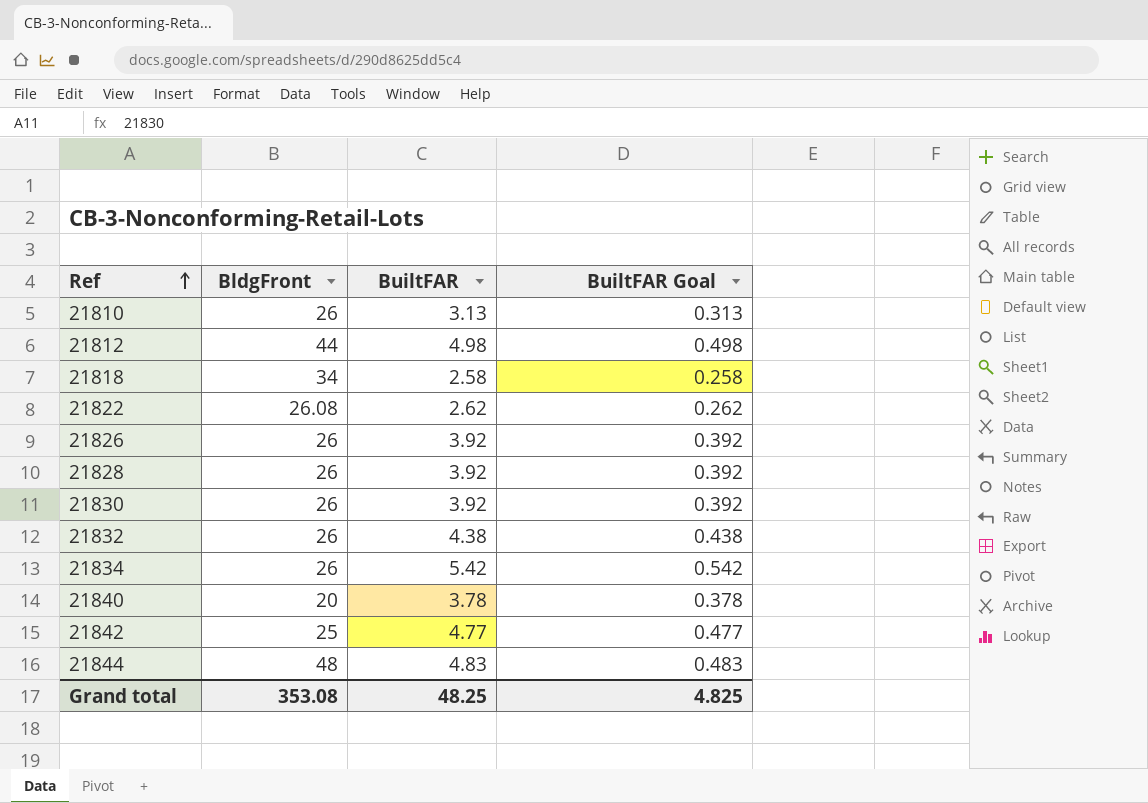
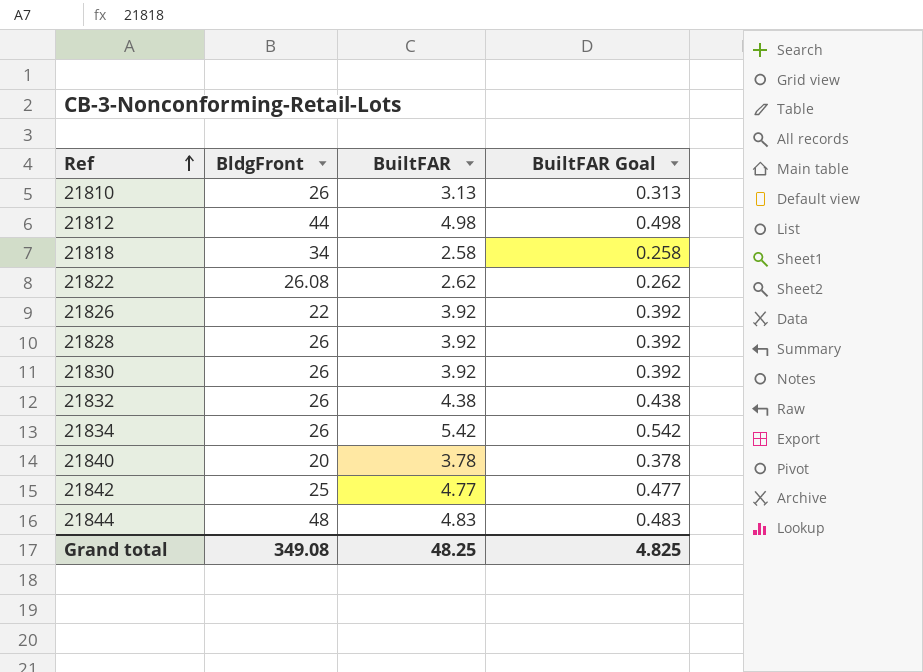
21826 | BldgFront: 26 -> 22
Grand total | BldgFront: 353.08 -> 349.08

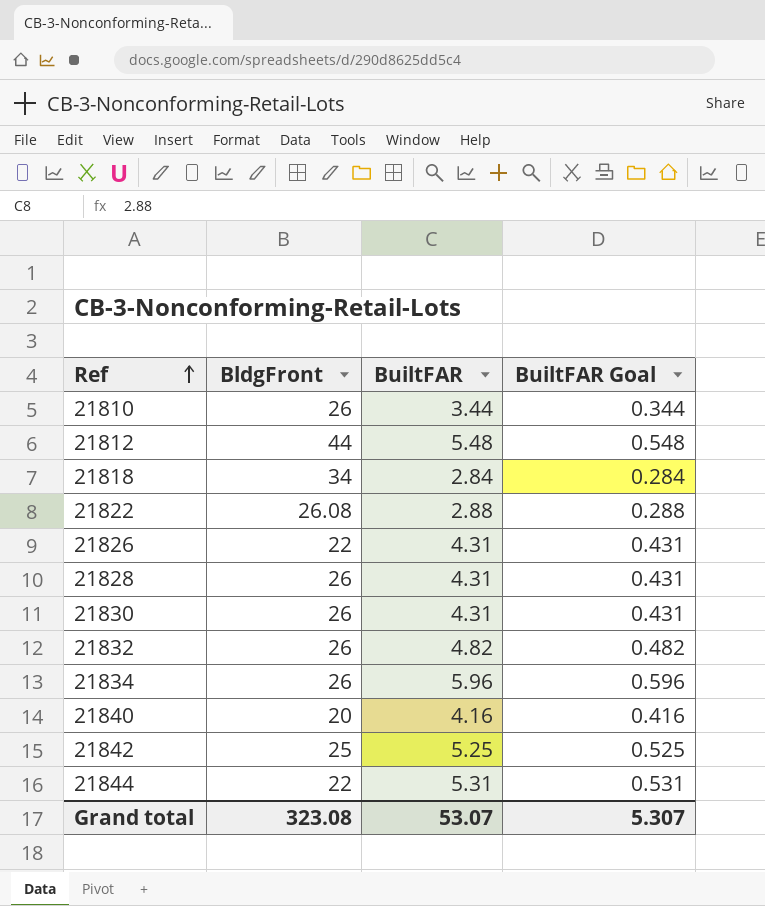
21810 | BuiltFAR: 3.13 -> 3.44
21810 | BuiltFAR Goal: 0.313 -> 0.344
21812 | BuiltFAR: 4.98 -> 5.48
21812 | BuiltFAR Goal: 0.498 -> 0.548
21818 | BuiltFAR: 2.58 -> 2.84
21818 | BuiltFAR Goal: 0.258 -> 0.284
21822 | BuiltFAR: 2.62 -> 2.88
21822 | BuiltFAR Goal: 0.262 -> 0.288
21826 | BuiltFAR: 3.92 -> 4.31
21826 | BuiltFAR Goal: 0.392 -> 0.431
21828 | BuiltFAR: 3.92 -> 4.31
21828 | BuiltFAR Goal: 0.392 -> 0.431
21830 | BuiltFAR: 3.92 -> 4.31
21830 | BuiltFAR Goal: 0.392 -> 0.431
21832 | BuiltFAR: 4.38 -> 4.82
21832 | BuiltFAR Goal: 0.438 -> 0.482
21834 | BuiltFAR: 5.42 -> 5.96
21834 | BuiltFAR Goal: 0.542 -> 0.596
21840 | BuiltFAR: 3.78 -> 4.16
21840 | BuiltFAR Goal: 0.378 -> 0.416
21842 | BuiltFAR: 4.77 -> 5.25
21842 | BuiltFAR Goal: 0.477 -> 0.525
21844 | BldgFront: 48 -> 22
21844 | BuiltFAR: 4.83 -> 5.31
21844 | BuiltFAR Goal: 0.483 -> 0.531
Grand total | BldgFront: 349.08 -> 323.08
Grand total | BuiltFAR: 48.25 -> 53.07
Grand total | BuiltFAR Goal: 4.825 -> 5.307

